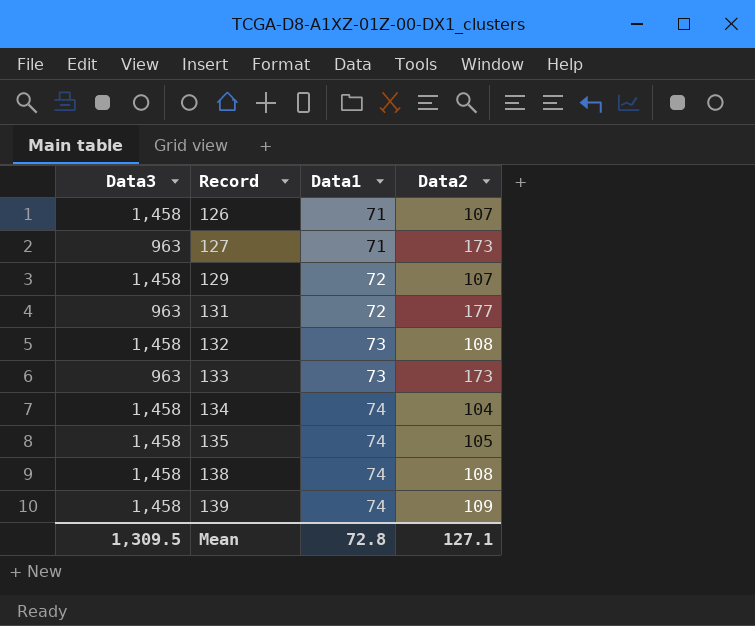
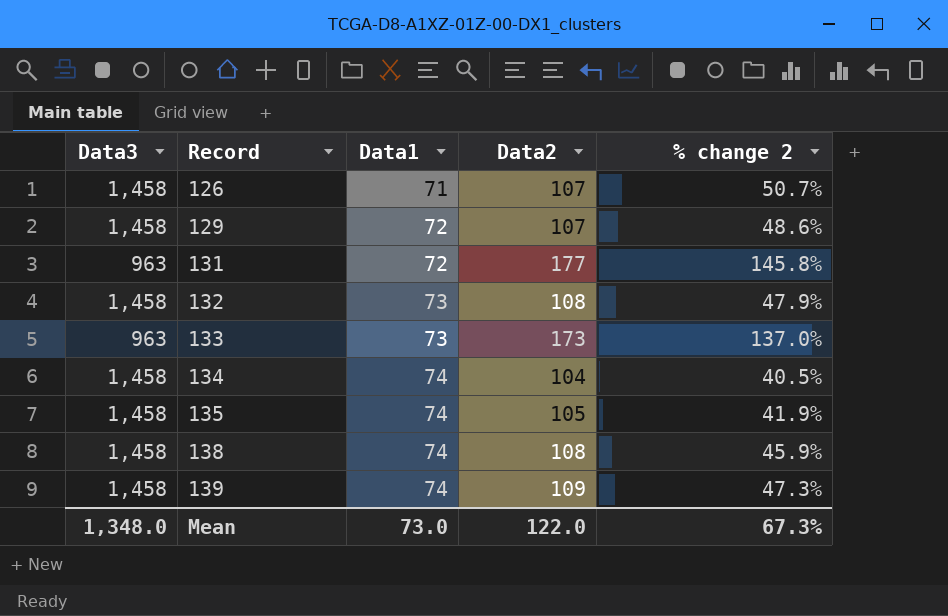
column % change 2 | formula: none -> ([Data2] - [Data1]) / [Data1]
row 127: 963 | 71 | 173 -> none
Mean | Data3: 1,309.5 -> 1,348.0
Mean | Data1: 72.8 -> 73.0
Mean | Data2: 127.1 -> 122.0

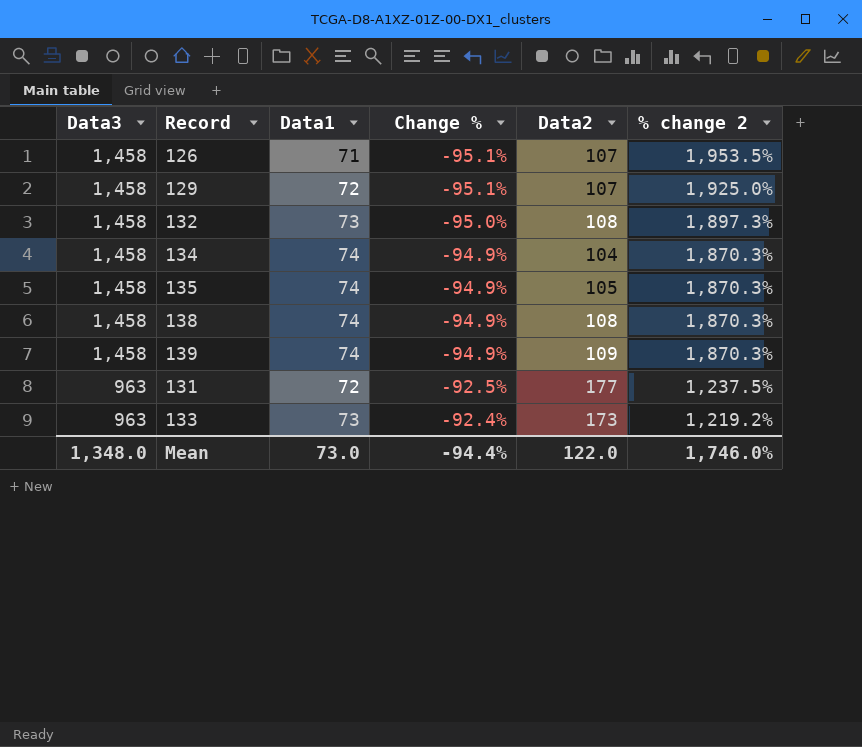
row order: Record ascending -> Data3 descending
column Change % | formula: none -> ([Data1] - [Data3]) / [Data3]
column % change 2 | formula: ([Data2] - [Data1]) / [Data1] -> ([Data3] - [Data1]) / [Data1]
Mean | % change 2: 67.3% -> 1,746.0%

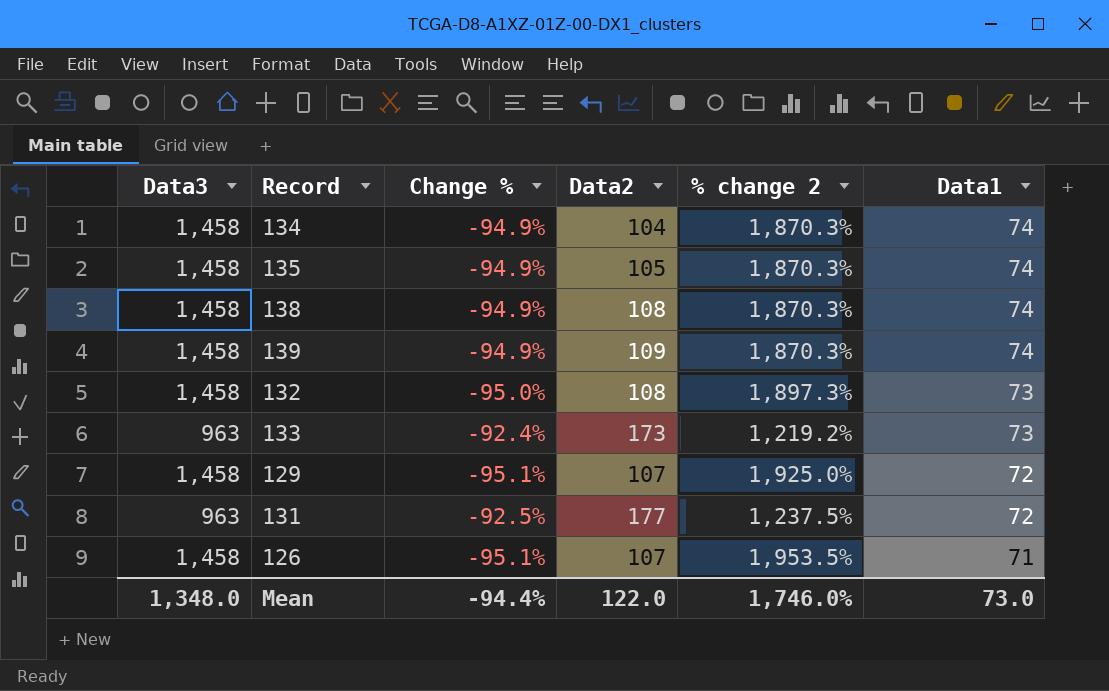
row order: Data3 descending -> Data1 descending
column Data1 | position: 3 -> 6

